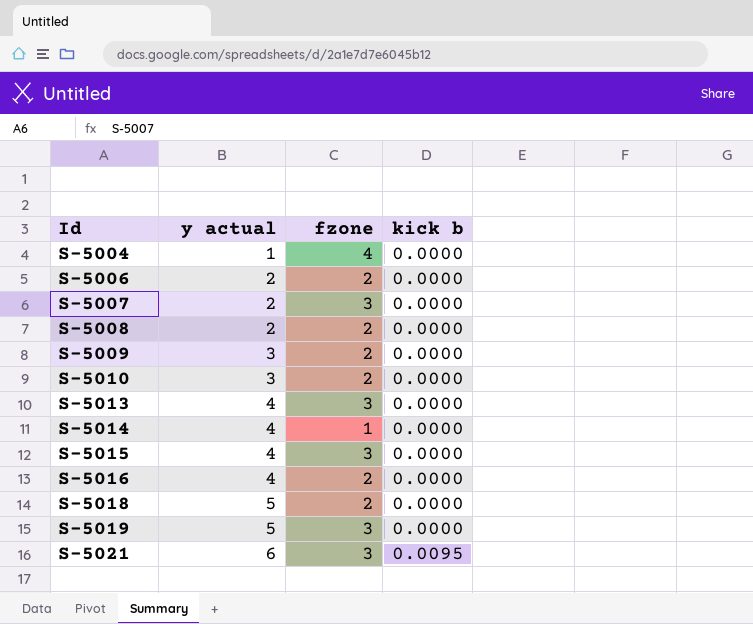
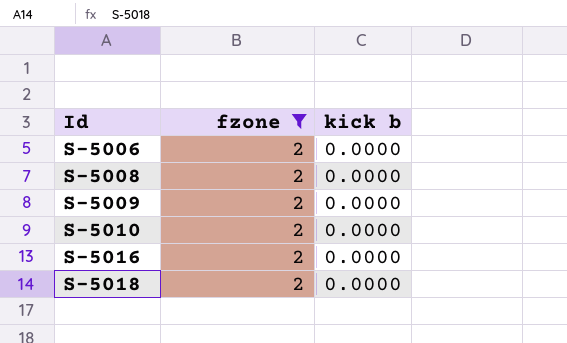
filter: none -> fzone = 2
column y actual | position: 2 -> none

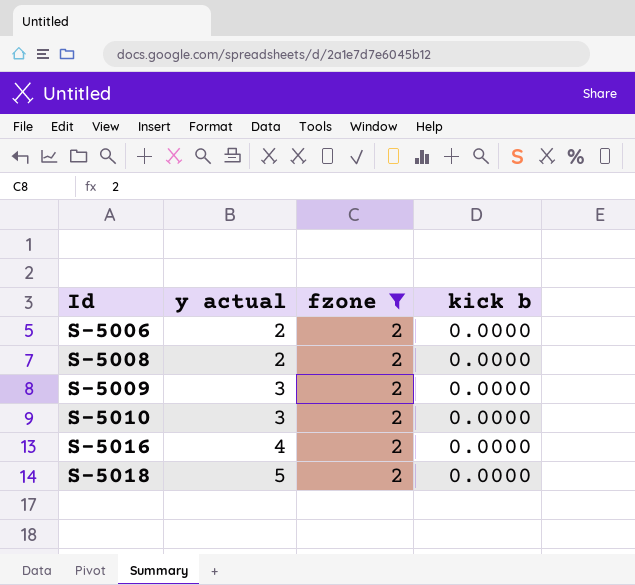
column y actual | position: none -> 2

